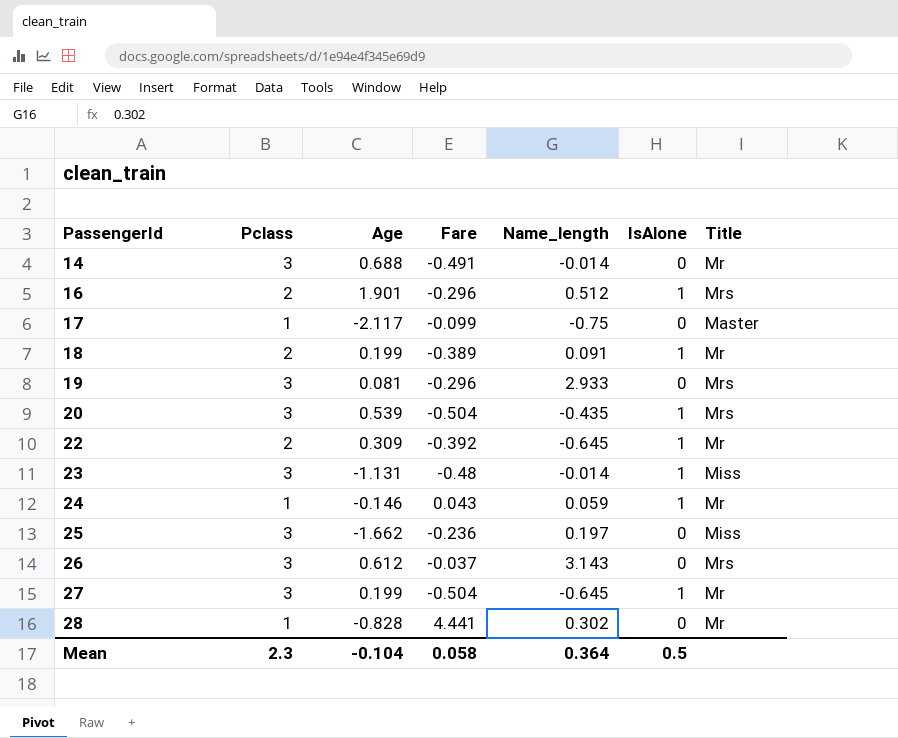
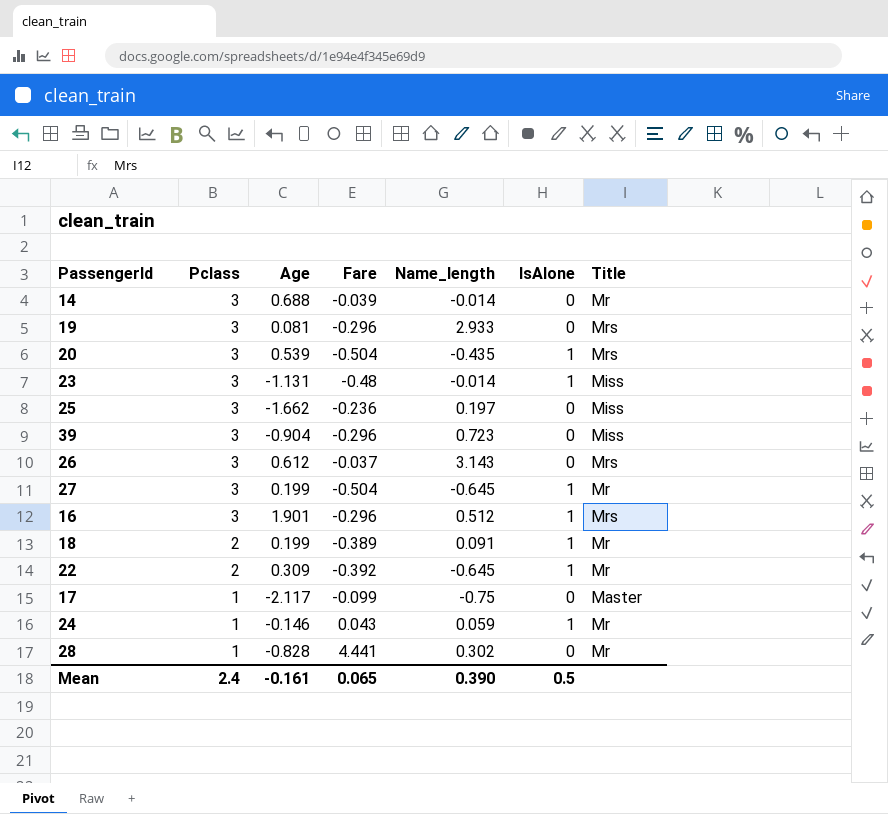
row order: PassengerId ascending -> Pclass descending
14 | Fare: -0.491 -> -0.039
row 39: none -> 3 | -0.904 | -0.296 | 0.723 | 0 | Miss
16 | Pclass: 2 -> 3
Mean | Pclass: 2.3 -> 2.4
Mean | Age: -0.104 -> -0.161
Mean | Fare: 0.058 -> 0.065
Mean | Name_length: 0.364 -> 0.390

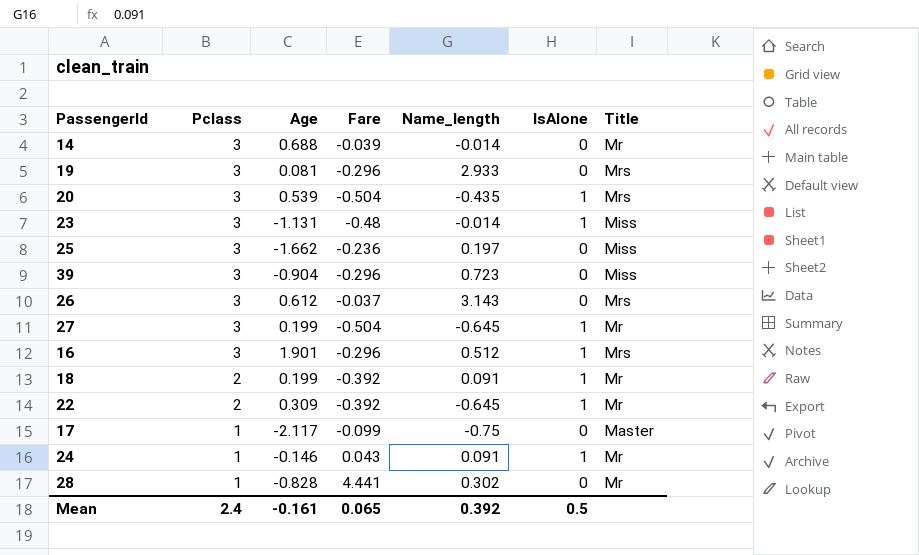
18 | Fare: -0.389 -> -0.392
24 | Name_length: 0.059 -> 0.091
Mean | Name_length: 0.390 -> 0.392

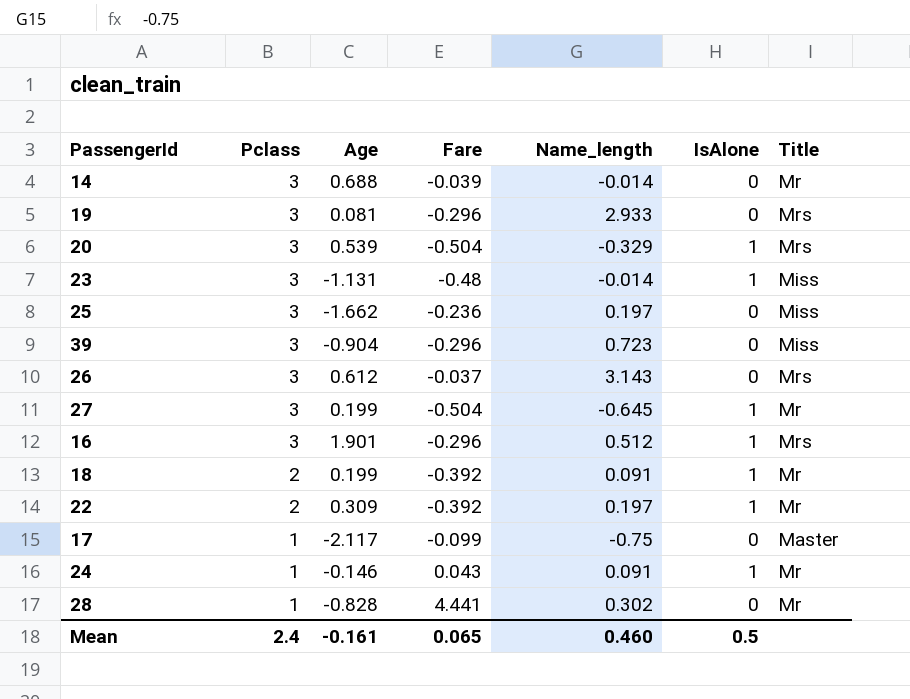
20 | Name_length: -0.435 -> -0.329
22 | Name_length: -0.645 -> 0.197
Mean | Name_length: 0.392 -> 0.460

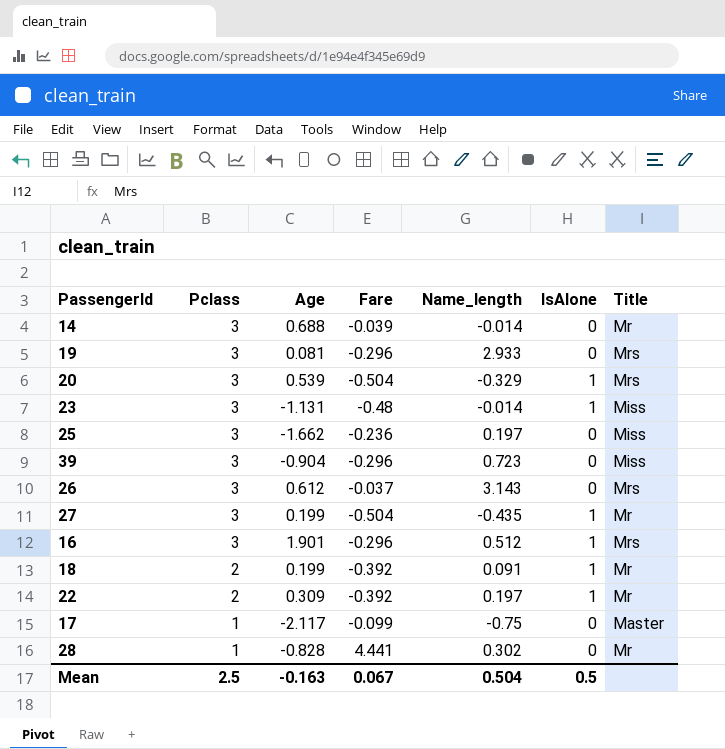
row 24: 1 | -0.146 | 0.043 | 0.091 | 1 | Mr -> none
27 | Name_length: -0.645 -> -0.435
Mean | Pclass: 2.4 -> 2.5
Mean | Age: -0.161 -> -0.163
Mean | Fare: 0.065 -> 0.067
Mean | Name_length: 0.460 -> 0.504

